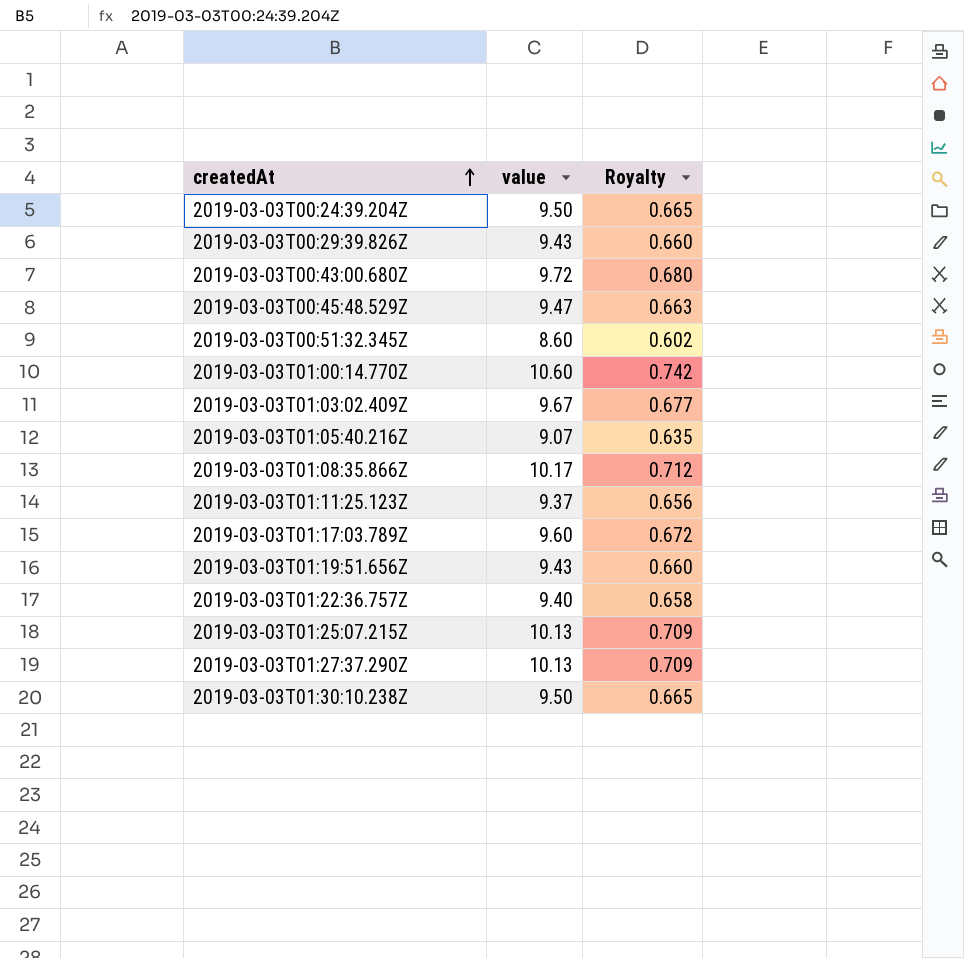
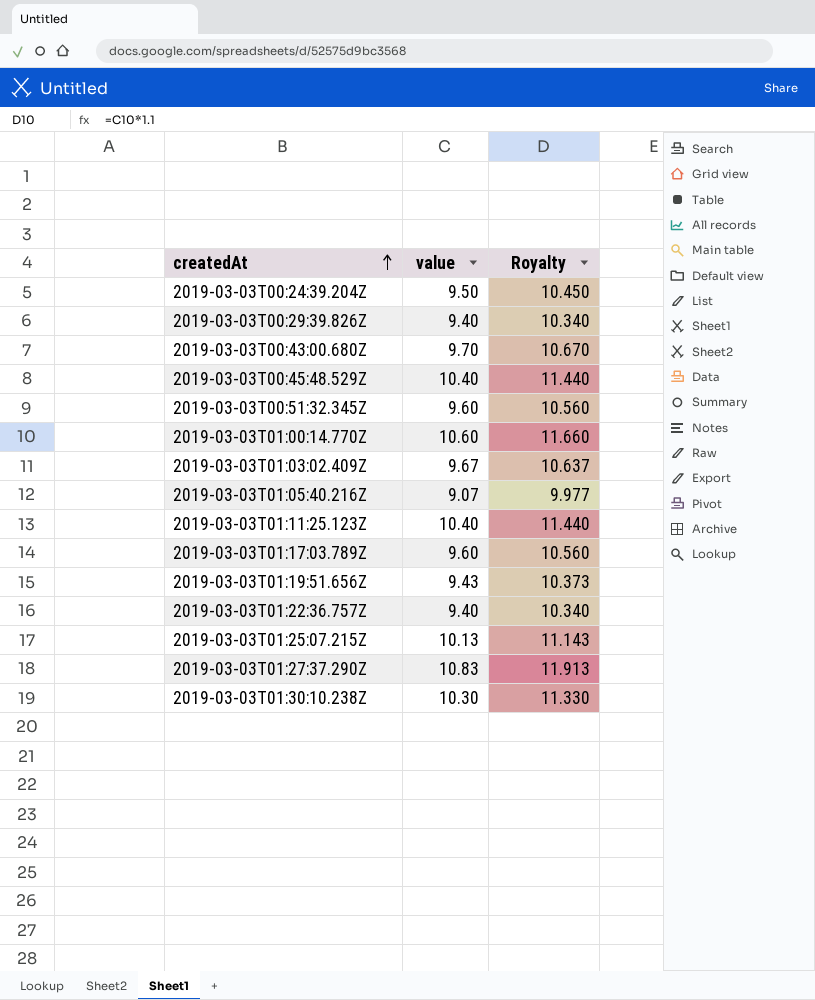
column Royalty | formula: [value] * 0.07 -> [value] * 1.1
row 2019-03-03T01:08:35.866Z: 10.17 | 0.712 -> none
2019-03-03T00:29:39.826Z | value: 9.43 -> 9.40
2019-03-03T00:43:00.680Z | value: 9.72 -> 9.70
2019-03-03T00:45:48.529Z | value: 9.47 -> 10.40
2019-03-03T00:51:32.345Z | value: 8.60 -> 9.60
2019-03-03T01:11:25.123Z | value: 9.37 -> 10.40
2019-03-03T01:27:37.290Z | value: 10.13 -> 10.83
2019-03-03T01:30:10.238Z | value: 9.50 -> 10.30

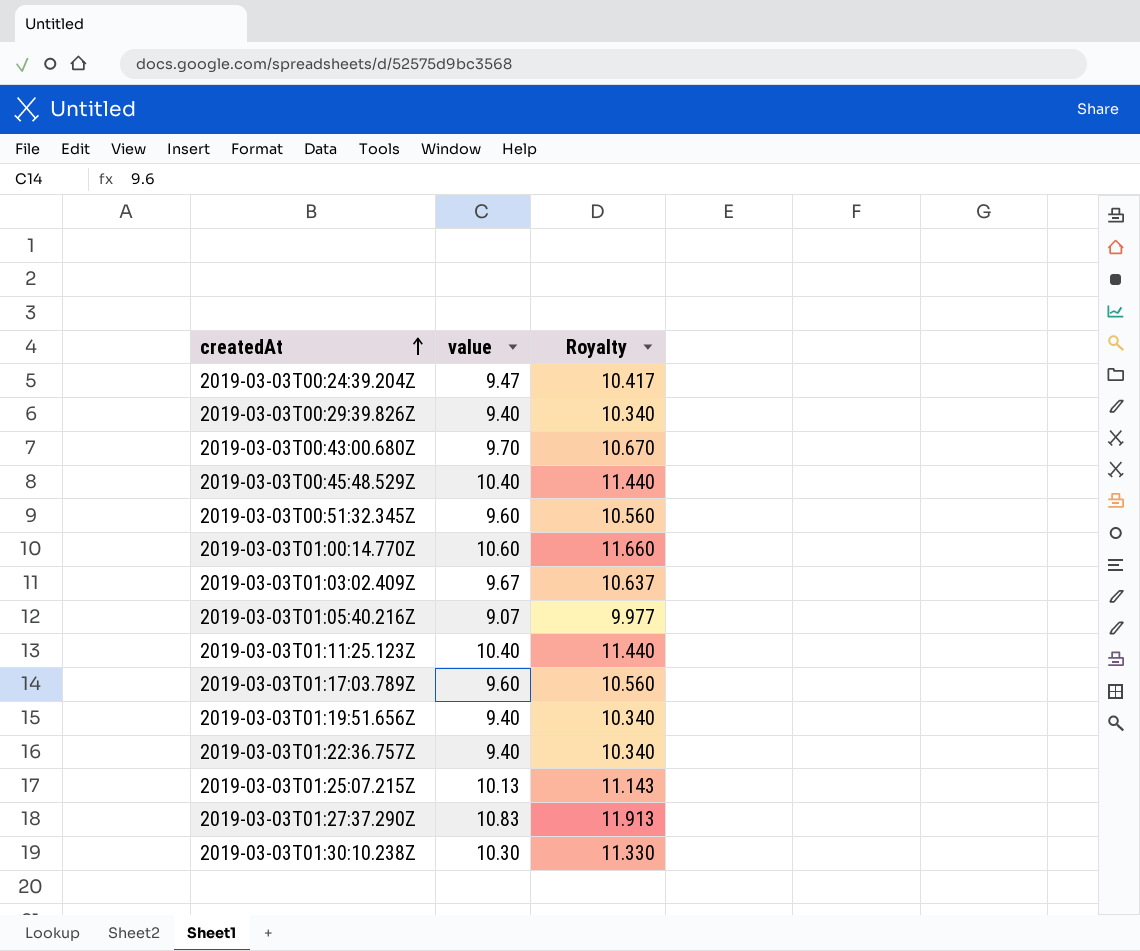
2019-03-03T00:24:39.204Z | value: 9.50 -> 9.47
2019-03-03T00:24:39.204Z | Royalty: 10.450 -> 10.417
2019-03-03T01:19:51.656Z | value: 9.43 -> 9.40
2019-03-03T01:19:51.656Z | Royalty: 10.373 -> 10.340

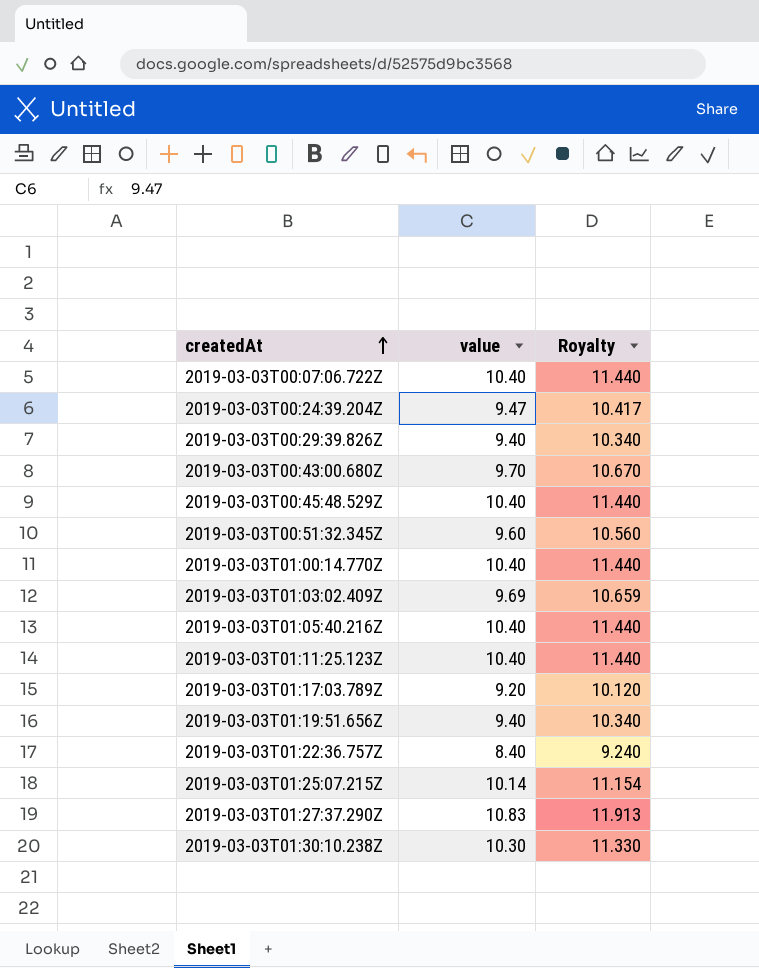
row 2019-03-03T00:07:06.722Z: none -> 10.40 | 11.440
2019-03-03T01:00:14.770Z | value: 10.60 -> 10.40
2019-03-03T01:00:14.770Z | Royalty: 11.660 -> 11.440
2019-03-03T01:03:02.409Z | value: 9.67 -> 9.69
2019-03-03T01:03:02.409Z | Royalty: 10.637 -> 10.659
2019-03-03T01:05:40.216Z | value: 9.07 -> 10.40
2019-03-03T01:05:40.216Z | Royalty: 9.977 -> 11.440
2019-03-03T01:17:03.789Z | value: 9.60 -> 9.20
2019-03-03T01:17:03.789Z | Royalty: 10.560 -> 10.120
2019-03-03T01:22:36.757Z | value: 9.40 -> 8.40
2019-03-03T01:22:36.757Z | Royalty: 10.340 -> 9.240
2019-03-03T01:25:07.215Z | value: 10.13 -> 10.14
2019-03-03T01:25:07.215Z | Royalty: 11.143 -> 11.154

